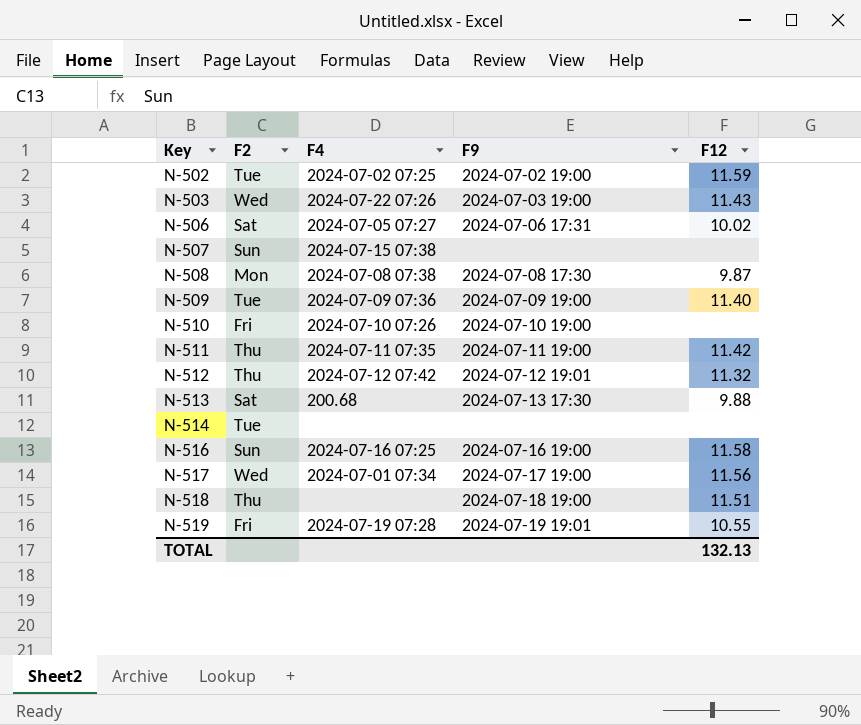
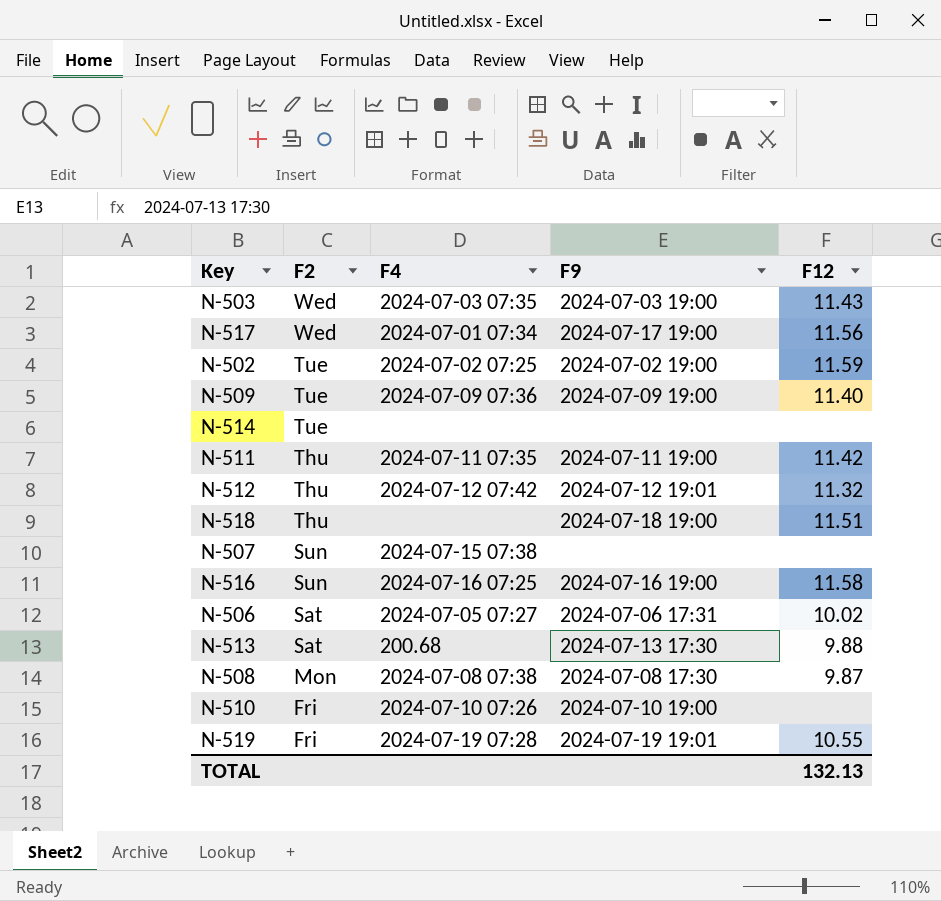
row order: Key ascending -> F2 descending
N-503 | F4: 2024-07-22 07:26 -> 2024-07-03 07:35

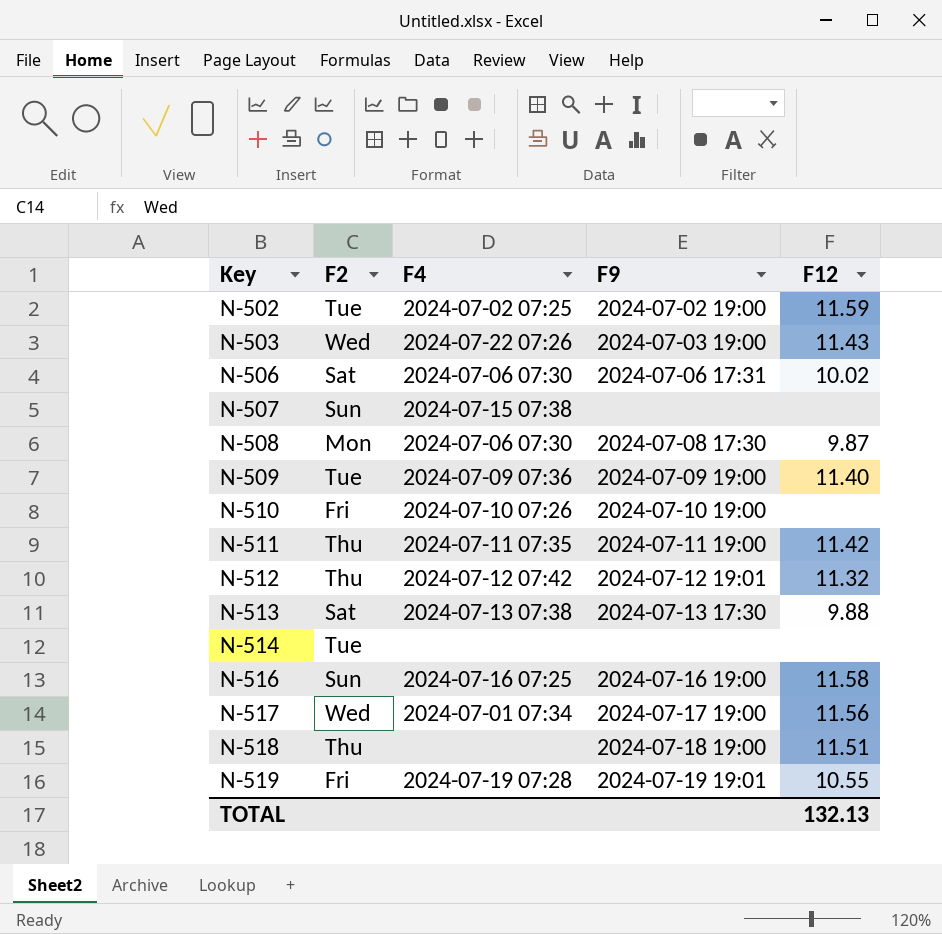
row order: F2 descending -> Key ascending
N-503 | F4: 2024-07-03 07:35 -> 2024-07-22 07:26
N-506 | F4: 2024-07-05 07:27 -> 2024-07-06 07:30
N-508 | F4: 2024-07-08 07:38 -> 2024-07-06 07:30
N-513 | F4: 200.68 -> 2024-07-13 07:38

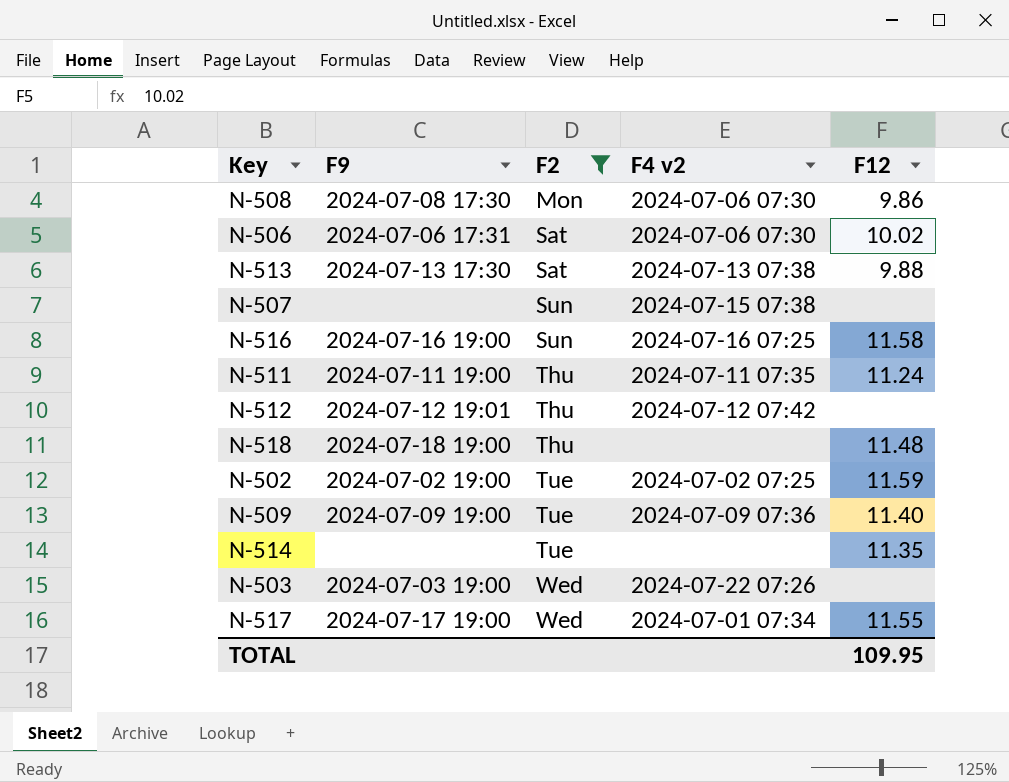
filter: none -> F2 != Fri
row order: Key ascending -> F2 ascending
column F9 | position: 4 -> 2
column name: F4 -> F4 v2
N-508 | F12: 9.87 -> 9.86
N-511 | F12: 11.42 -> 11.24
N-512 | F12: 11.32 -> none
N-518 | F12: 11.51 -> 11.48
N-514 | F12: none -> 11.35
N-503 | F12: 11.43 -> none
N-517 | F12: 11.56 -> 11.55
TOTAL | F12: 132.13 -> 109.95

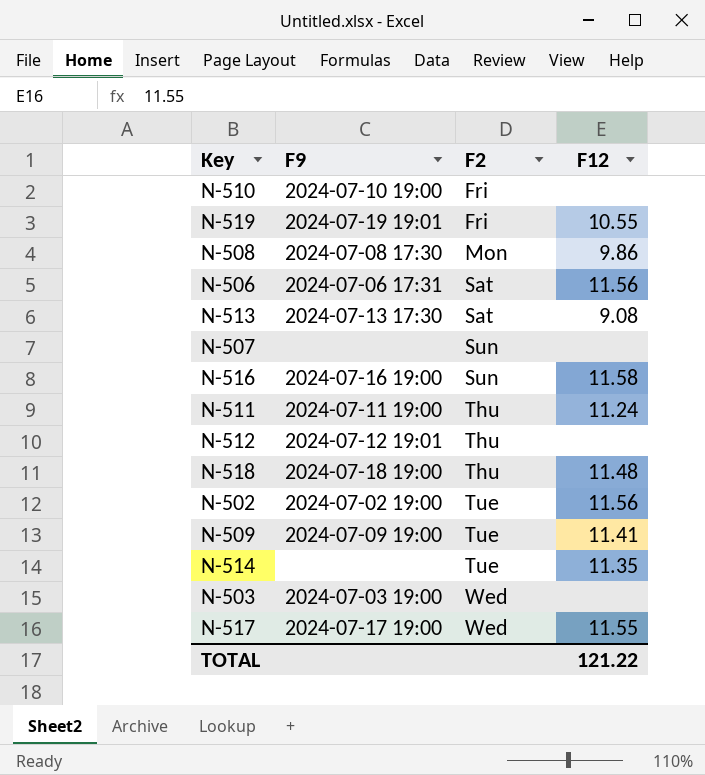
filter: F2 != Fri -> none
column F4 v2 | position: 4 -> none
N-506 | F12: 10.02 -> 11.56
N-513 | F12: 9.88 -> 9.08
N-502 | F12: 11.59 -> 11.56
N-509 | F12: 11.40 -> 11.41
TOTAL | F12: 109.95 -> 121.22

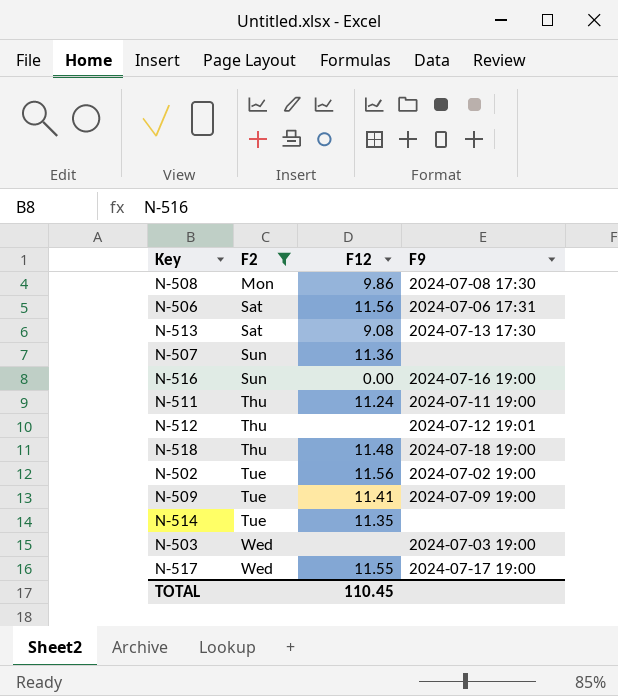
filter: none -> F2 != Fri
column F9 | position: 2 -> 4
N-507 | F12: none -> 11.36
N-516 | F12: 11.58 -> 0.00
TOTAL | F12: 121.22 -> 110.45

